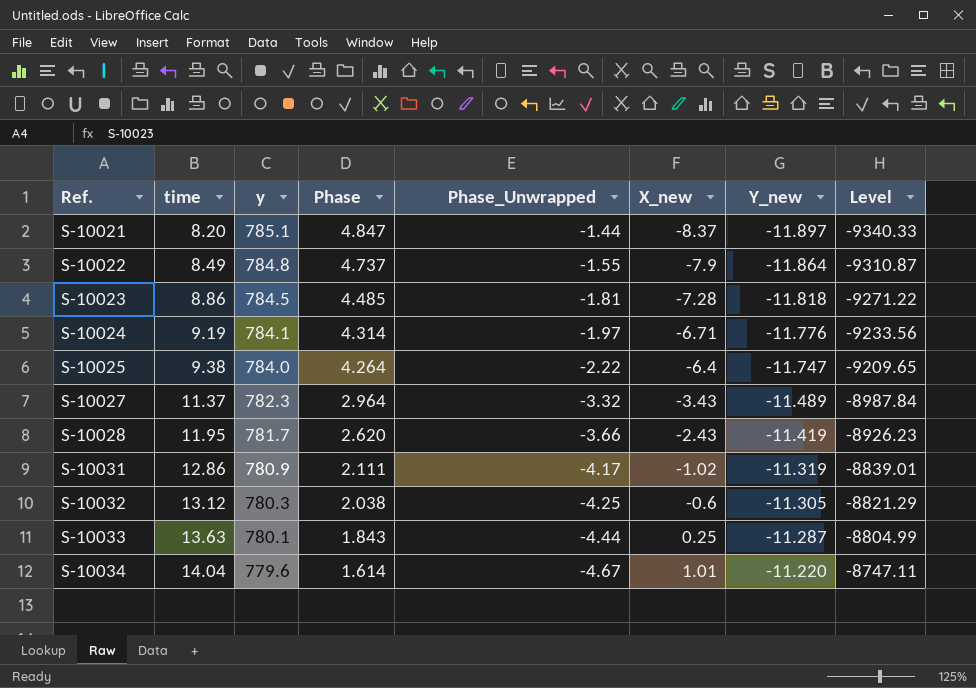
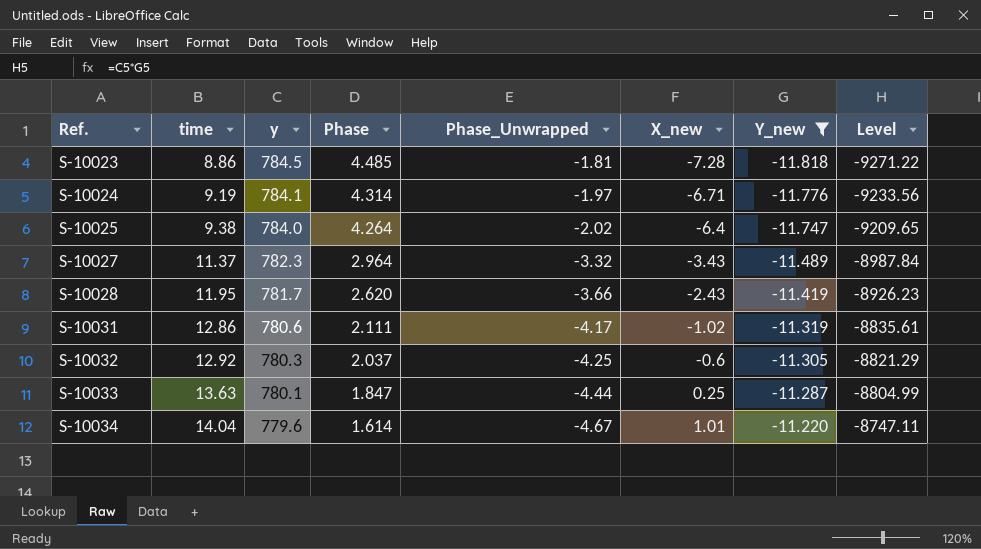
filter: none -> Y_new >= -11.818
S-10025 | Phase_Unwrapped: -2.22 -> -2.02
S-10031 | y: 780.9 -> 780.6
S-10031 | Level: -8839.01 -> -8835.61
S-10032 | time: 13.12 -> 12.92
S-10032 | Phase: 2.038 -> 2.037
S-10033 | Phase: 1.843 -> 1.847

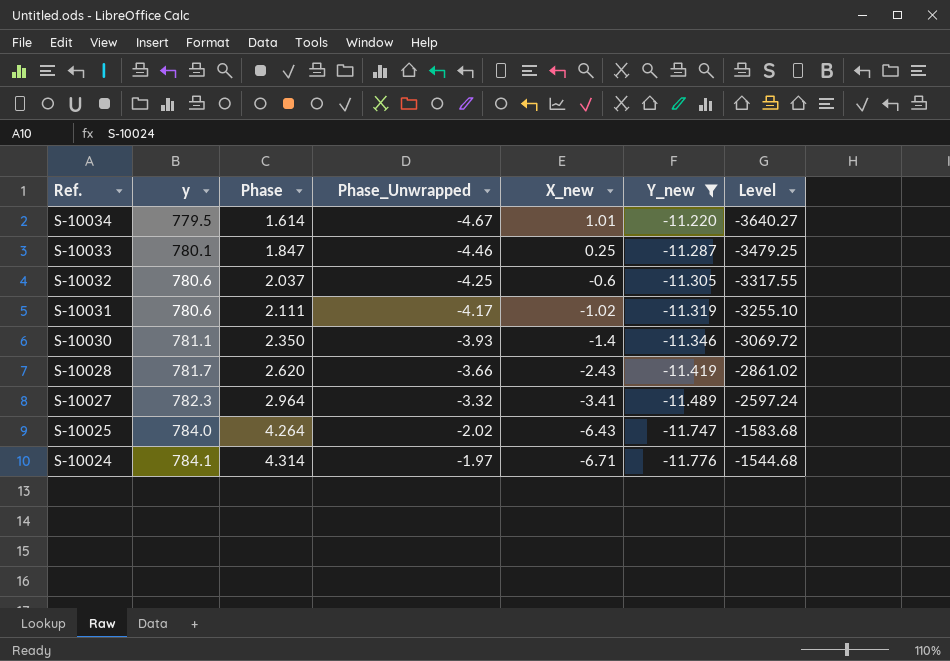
row order: Ref. ascending -> Ref. descending
column time | position: 2 -> none
column Level | formula: [y] * [Y_new] -> [y] * [Phase_Unwrapped]
row S-10023: 8.86 | 784.5 | 4.485 | -1.81 | -7.28 | -11.818 | -9271.22 -> none
S-10034 | y: 779.6 -> 779.5
S-10033 | Phase_Unwrapped: -4.44 -> -4.46
S-10032 | y: 780.3 -> 780.6
row S-10030: none -> 781.1 | 2.350 | -3.93 | -1.4 | -11.346 | -3069.72
S-10027 | X_new: -3.43 -> -3.41
S-10025 | X_new: -6.4 -> -6.43

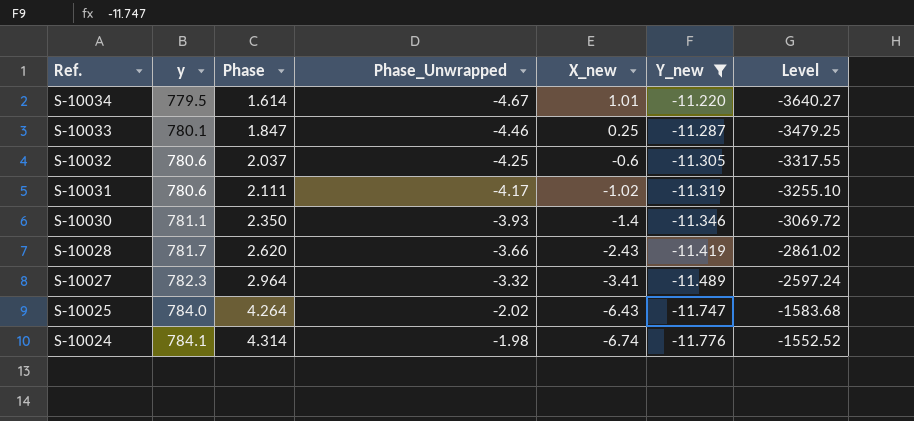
S-10024 | Phase_Unwrapped: -1.97 -> -1.98
S-10024 | X_new: -6.71 -> -6.74
S-10024 | Level: -1544.68 -> -1552.52

